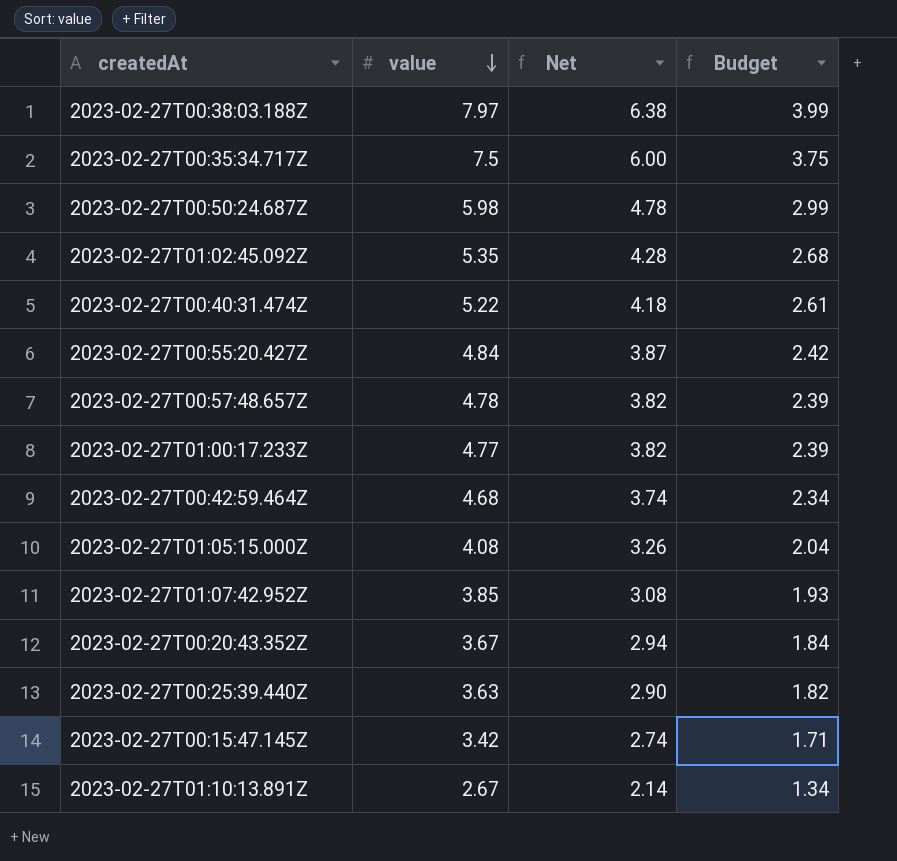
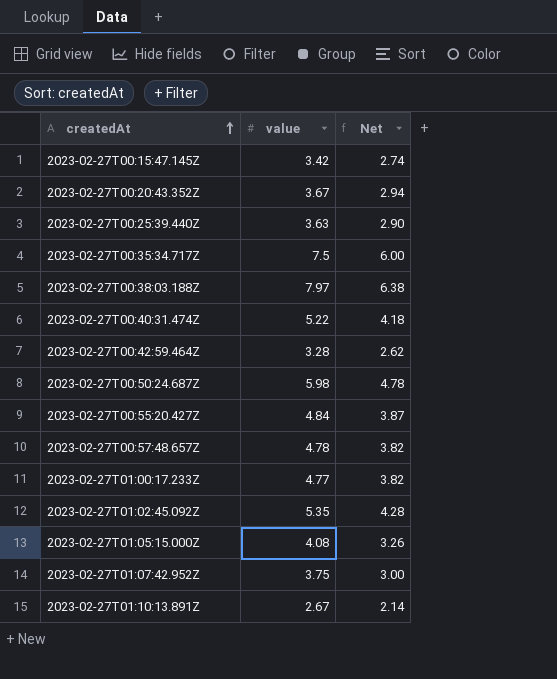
row order: value descending -> createdAt ascending
column Budget | formula: [value] * 0.5 -> none
2023-02-27T00:42:59.464Z | value: 4.68 -> 3.28
2023-02-27T00:42:59.464Z | Net: 3.74 -> 2.62
2023-02-27T01:07:42.952Z | value: 3.85 -> 3.75
2023-02-27T01:07:42.952Z | Net: 3.08 -> 3.00

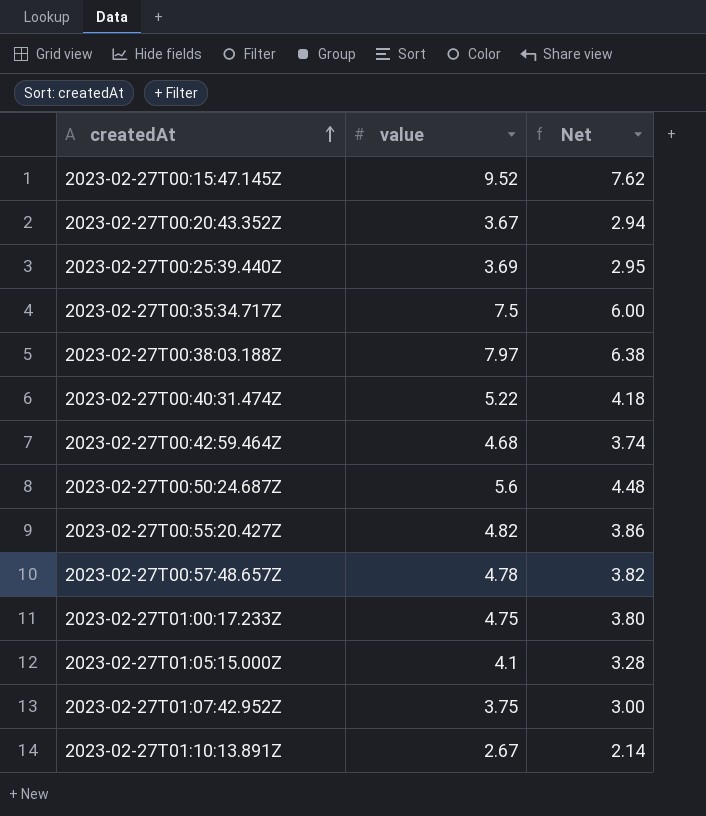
row 2023-02-27T01:02:45.092Z: 5.35 | 4.28 -> none
2023-02-27T00:15:47.145Z | value: 3.42 -> 9.52
2023-02-27T00:15:47.145Z | Net: 2.74 -> 7.62
2023-02-27T00:25:39.440Z | value: 3.63 -> 3.69
2023-02-27T00:25:39.440Z | Net: 2.90 -> 2.95
2023-02-27T00:42:59.464Z | value: 3.28 -> 4.68
2023-02-27T00:42:59.464Z | Net: 2.62 -> 3.74
2023-02-27T00:50:24.687Z | value: 5.98 -> 5.6
2023-02-27T00:50:24.687Z | Net: 4.78 -> 4.48
2023-02-27T00:55:20.427Z | value: 4.84 -> 4.82
2023-02-27T00:55:20.427Z | Net: 3.87 -> 3.86
2023-02-27T01:00:17.233Z | value: 4.77 -> 4.75
2023-02-27T01:00:17.233Z | Net: 3.82 -> 3.80
2023-02-27T01:05:15.000Z | value: 4.08 -> 4.1
2023-02-27T01:05:15.000Z | Net: 3.26 -> 3.28

